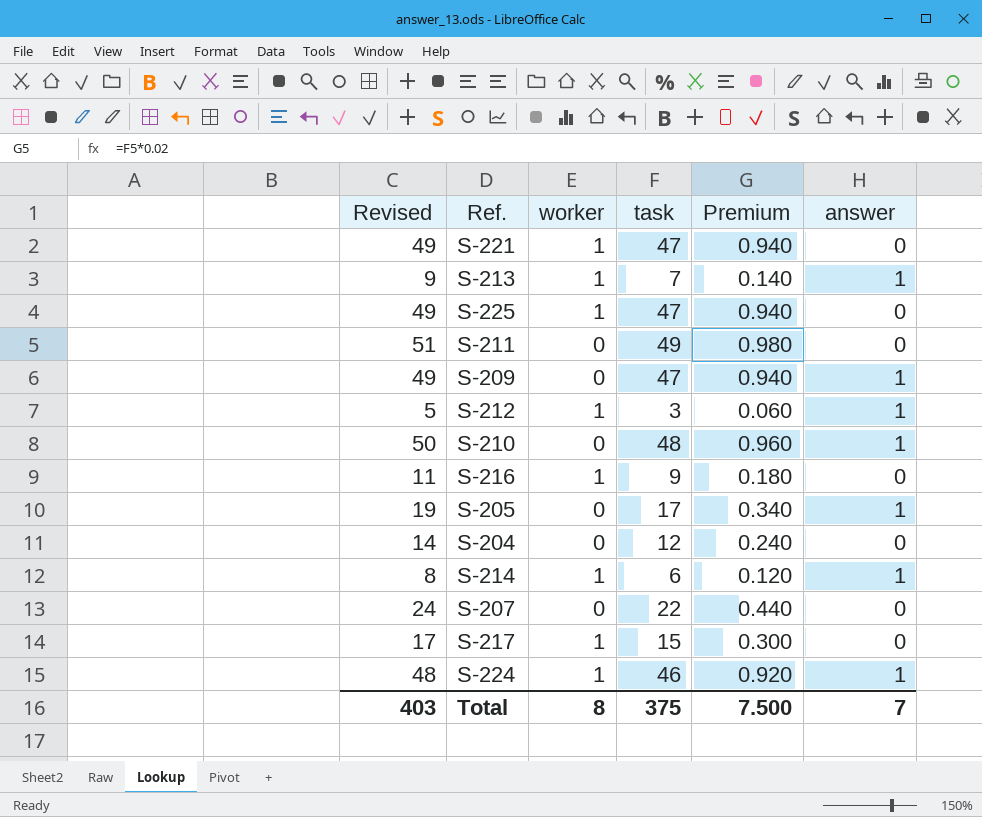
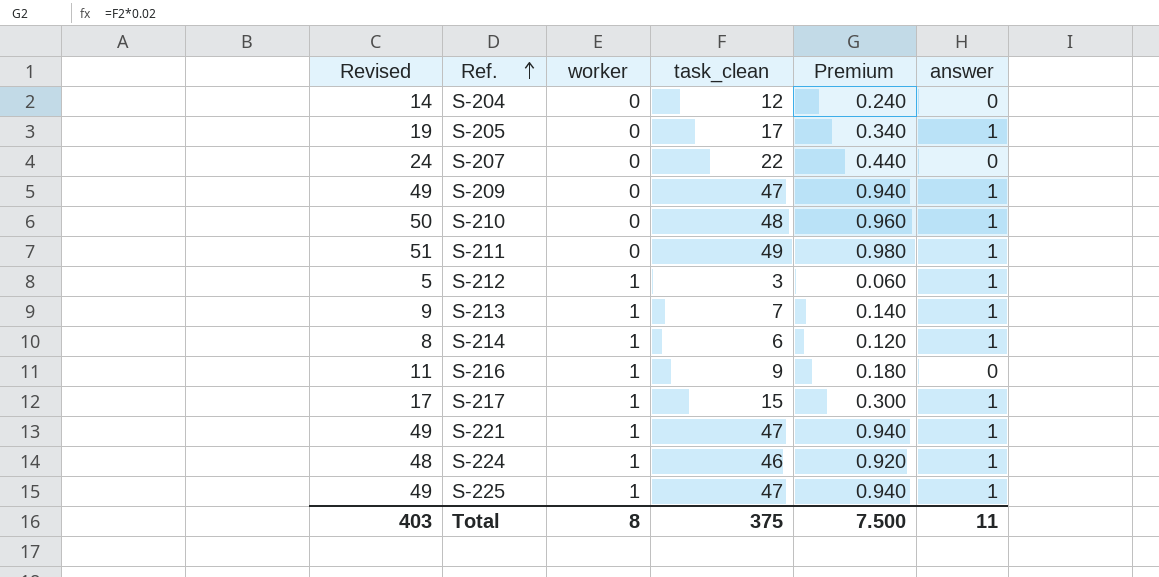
row order: none -> Ref. ascending
column name: task -> task_clean
S-211 | answer: 0 -> 1
S-217 | answer: 0 -> 1
S-221 | answer: 0 -> 1
S-225 | answer: 0 -> 1
Total | answer: 7 -> 11

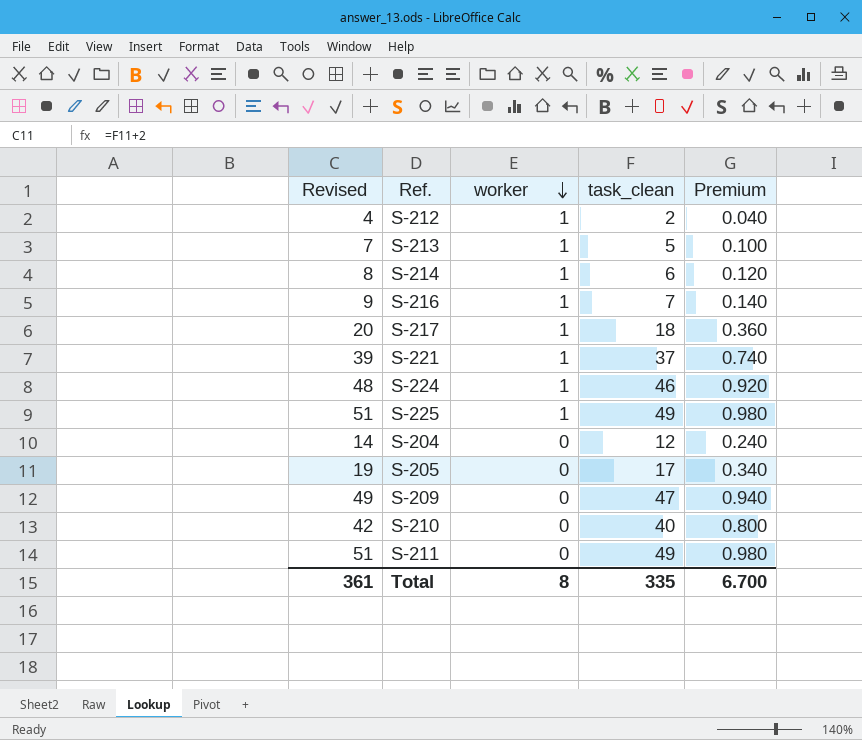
row order: Ref. ascending -> worker descending
column answer | position: 6 -> none
row S-207: 24 | 0 | 22 | 0.440 | 0 -> none
S-212 | Revised: 5 -> 4
S-212 | task_clean: 3 -> 2
S-212 | Premium: 0.060 -> 0.040
S-213 | Revised: 9 -> 7
S-213 | task_clean: 7 -> 5
S-213 | Premium: 0.140 -> 0.100
S-216 | Revised: 11 -> 9
S-216 | task_clean: 9 -> 7
S-216 | Premium: 0.180 -> 0.140
S-217 | Revised: 17 -> 20
S-217 | task_clean: 15 -> 18
S-217 | Premium: 0.300 -> 0.360
S-221 | Revised: 49 -> 39
S-221 | task_clean: 47 -> 37
S-221 | Premium: 0.940 -> 0.740
S-225 | Revised: 49 -> 51
S-225 | task_clean: 47 -> 49
S-225 | Premium: 0.940 -> 0.980
S-210 | Revised: 50 -> 42
S-210 | task_clean: 48 -> 40
S-210 | Premium: 0.960 -> 0.800
Total | Revised: 403 -> 361
Total | task_clean: 375 -> 335
Total | Premium: 7.500 -> 6.700

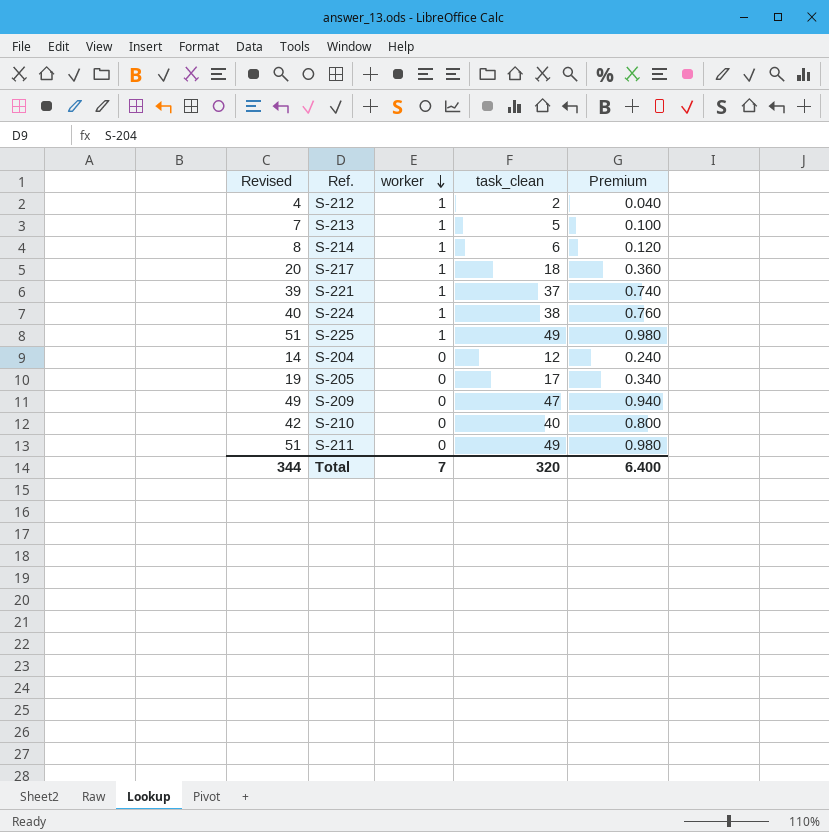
row S-216: 9 | 1 | 7 | 0.140 -> none
S-224 | Revised: 48 -> 40
S-224 | task_clean: 46 -> 38
S-224 | Premium: 0.920 -> 0.760
Total | Revised: 361 -> 344
Total | worker: 8 -> 7
Total | task_clean: 335 -> 320
Total | Premium: 6.700 -> 6.400

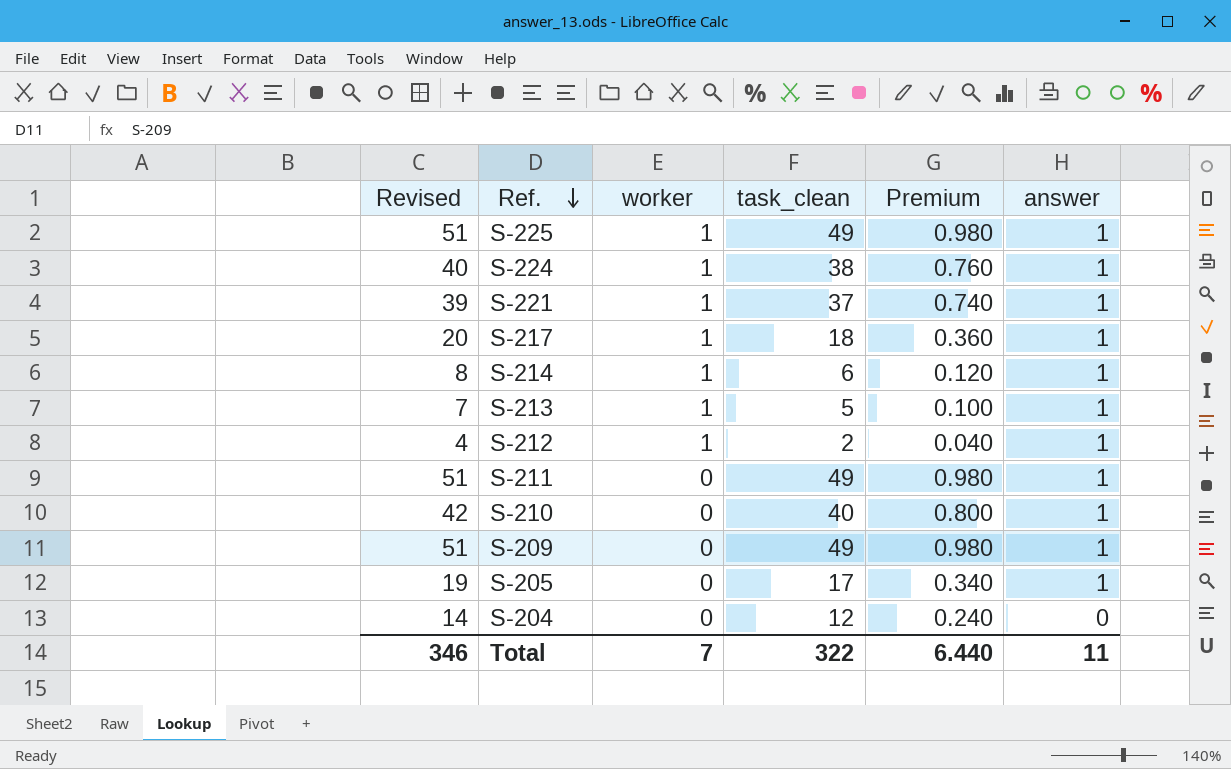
row order: worker descending -> Ref. descending
column answer | position: none -> 6
S-209 | Revised: 49 -> 51
S-209 | task_clean: 47 -> 49
S-209 | Premium: 0.940 -> 0.980
Total | Revised: 344 -> 346
Total | task_clean: 320 -> 322
Total | Premium: 6.400 -> 6.440

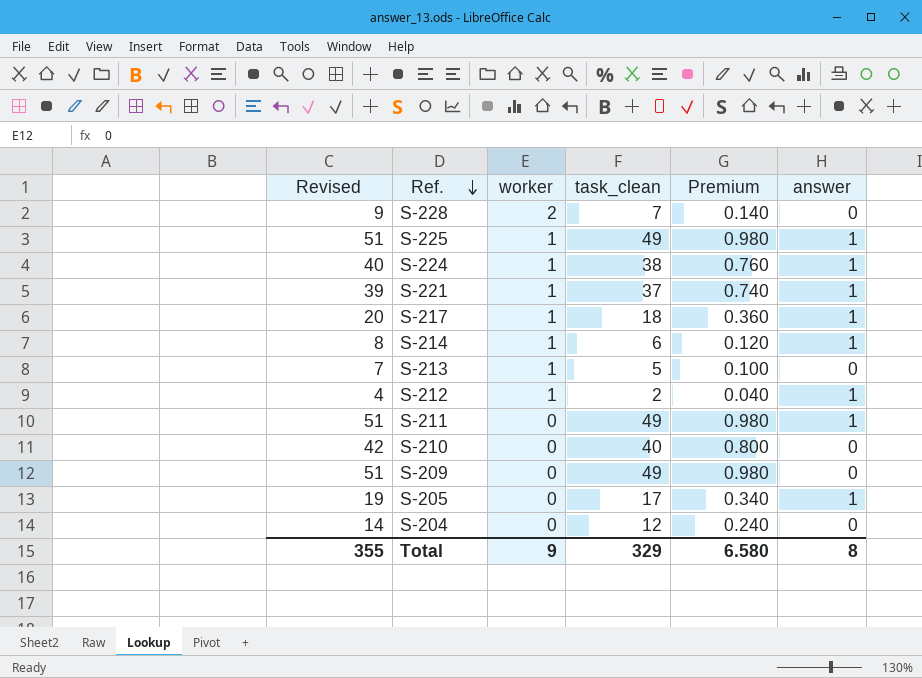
row S-228: none -> 9 | 2 | 7 | 0.140 | 0
S-213 | answer: 1 -> 0
S-210 | answer: 1 -> 0
S-209 | answer: 1 -> 0
Total | Revised: 346 -> 355
Total | worker: 7 -> 9
Total | task_clean: 322 -> 329
Total | Premium: 6.440 -> 6.580
Total | answer: 11 -> 8

